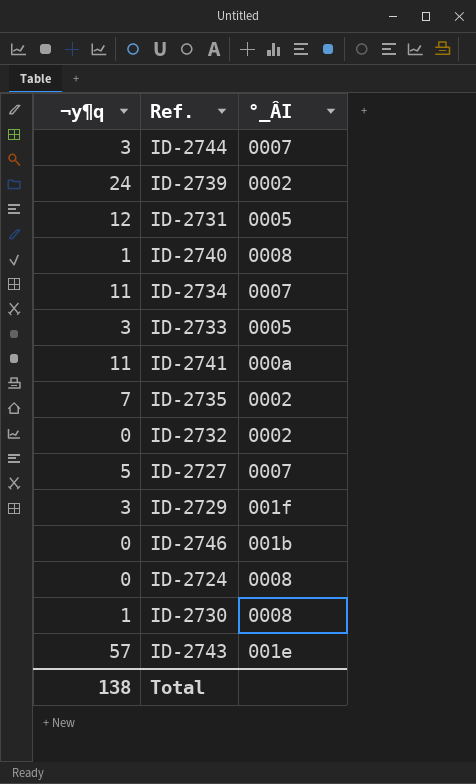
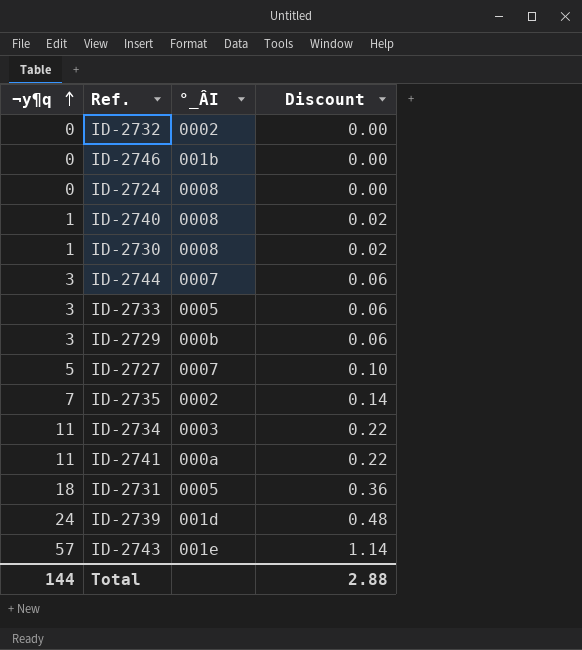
row order: none -> ¬y¶q ascending
column Discount | formula: none -> [¬y¶q] * 0.02
ID-2729 | °_ÂI: 001f -> 000b
ID-2734 | °_ÂI: 0007 -> 0003
ID-2731 | ¬y¶q: 12 -> 18
ID-2739 | °_ÂI: 0002 -> 001d
Total | ¬y¶q: 138 -> 144

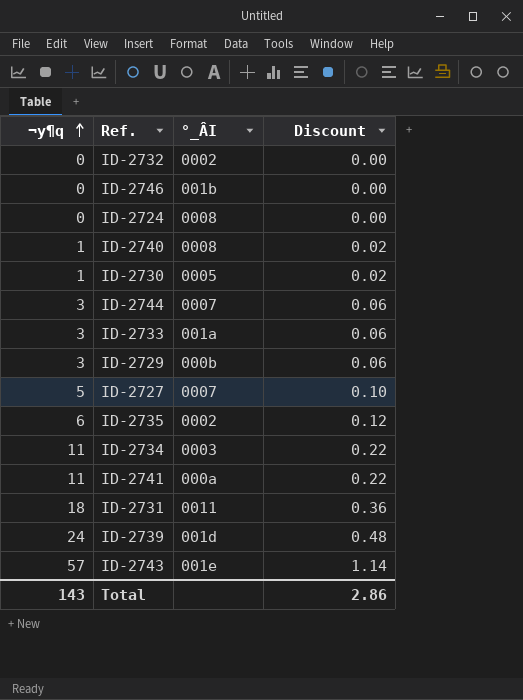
ID-2730 | °_ÂI: 0008 -> 0005
ID-2733 | °_ÂI: 0005 -> 001a
ID-2735 | ¬y¶q: 7 -> 6
ID-2735 | Discount: 0.14 -> 0.12
ID-2731 | °_ÂI: 0005 -> 0011
Total | ¬y¶q: 144 -> 143
Total | Discount: 2.88 -> 2.86

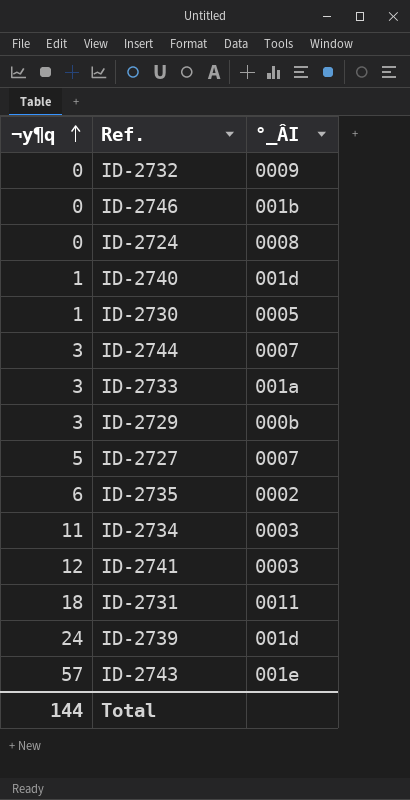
column Discount | formula: [¬y¶q] * 0.02 -> none
ID-2732 | °_ÂI: 0002 -> 0009
ID-2740 | °_ÂI: 0008 -> 001d
ID-2741 | ¬y¶q: 11 -> 12
ID-2741 | °_ÂI: 000a -> 0003
Total | ¬y¶q: 143 -> 144

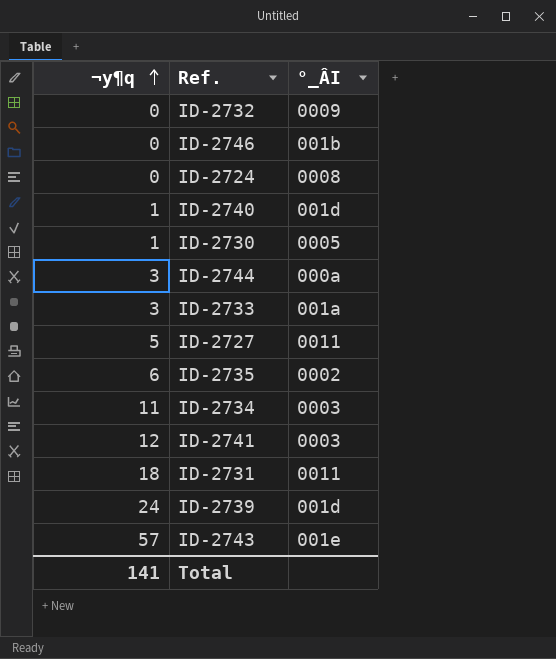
row ID-2729: 3 | 000b -> none
ID-2744 | °_ÂI: 0007 -> 000a
ID-2727 | °_ÂI: 0007 -> 0011
Total | ¬y¶q: 144 -> 141

